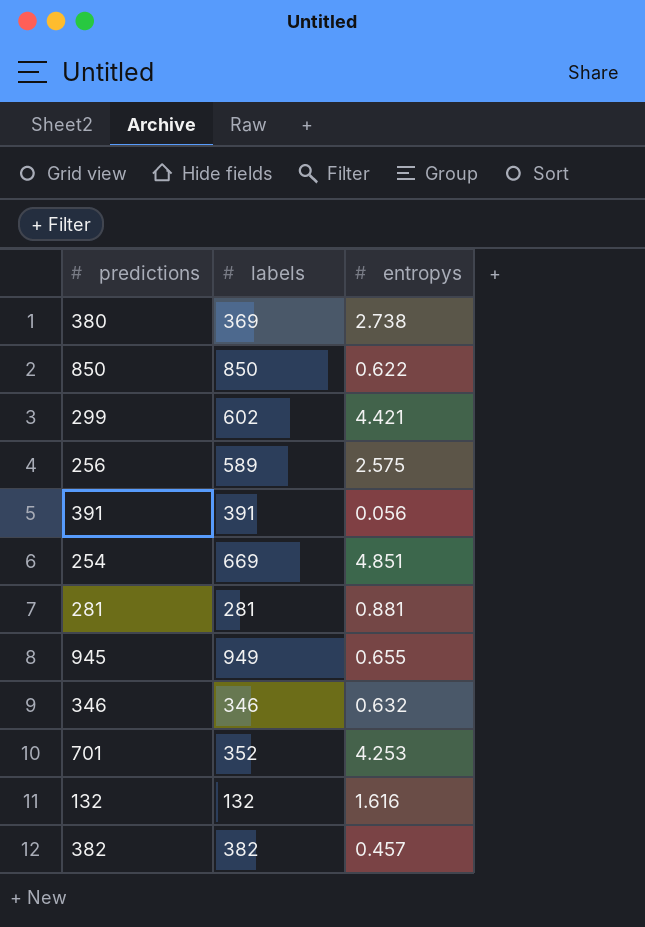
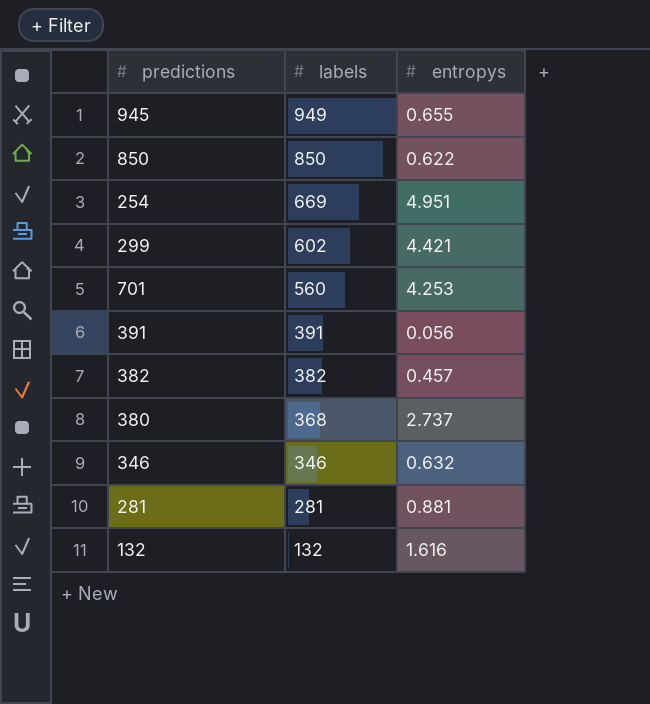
row order: none -> labels descending
row 256: 589 | 2.575 -> none
254 | entropys: 4.851 -> 4.951
701 | labels: 352 -> 560
380 | labels: 369 -> 368
380 | entropys: 2.738 -> 2.737

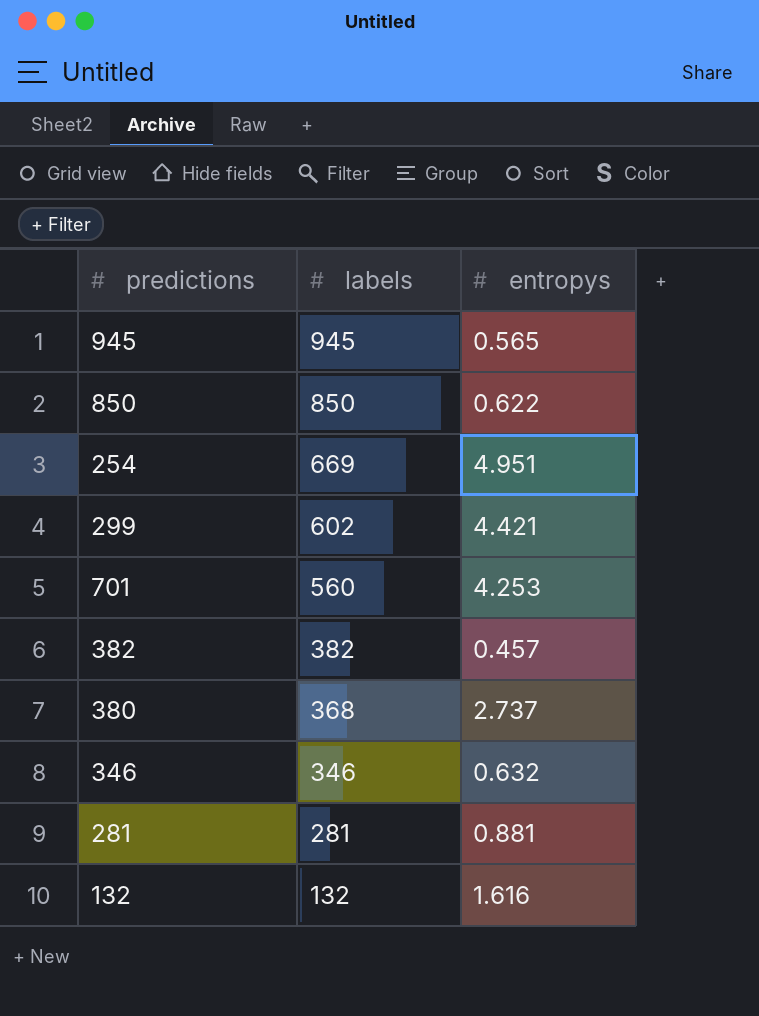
row 391: 391 | 0.056 -> none
945 | labels: 949 -> 945
945 | entropys: 0.655 -> 0.565

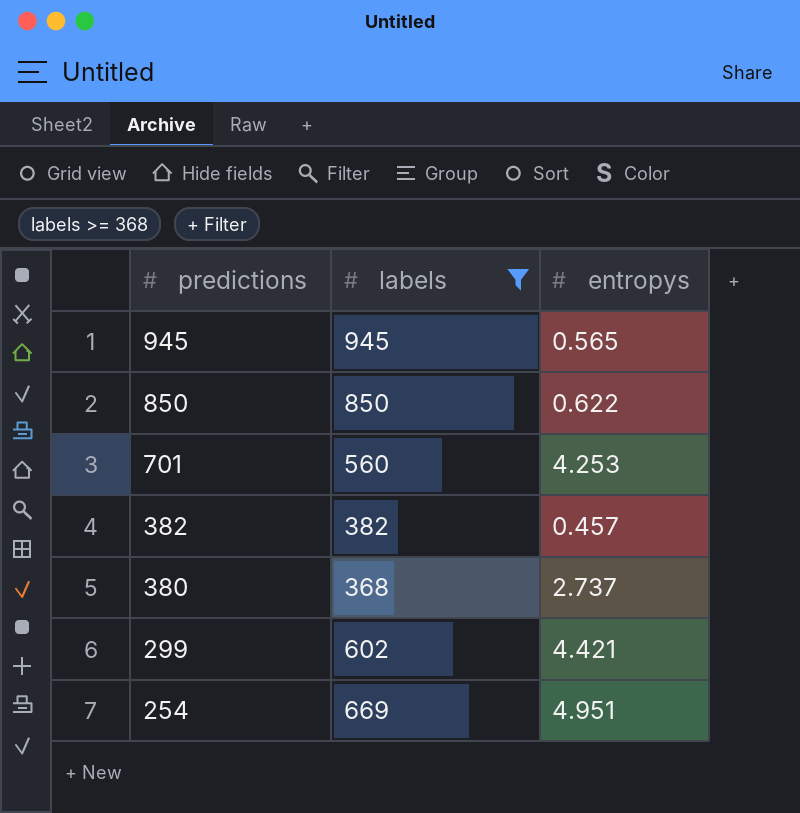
filter: none -> labels >= 368
row order: labels descending -> predictions descending

